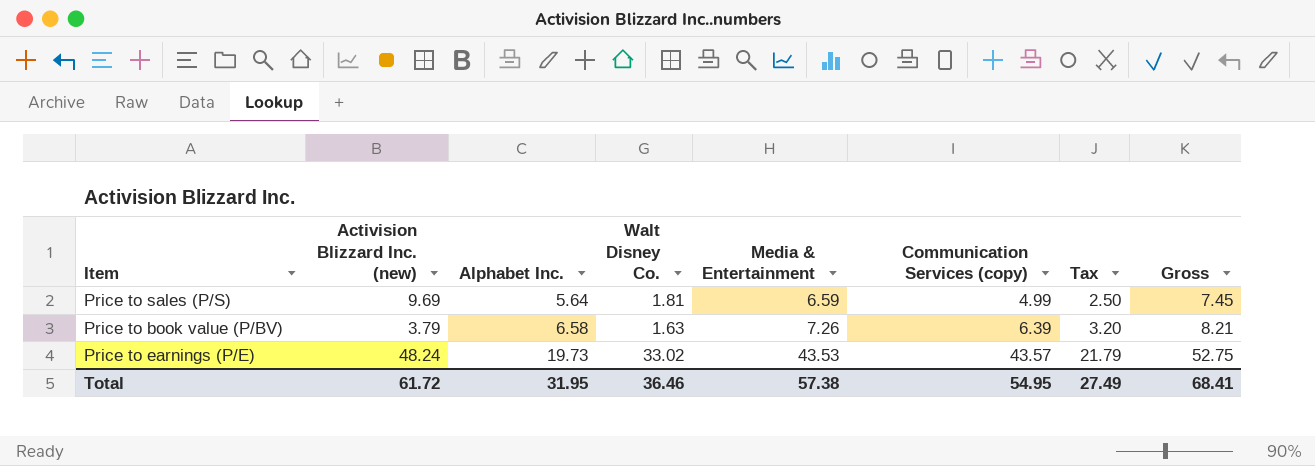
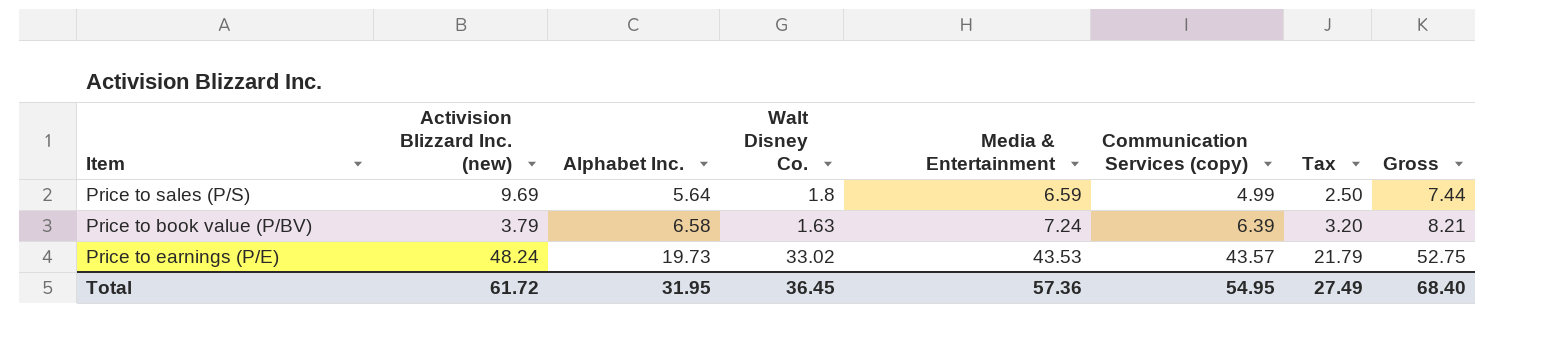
Price to sales (P/S) | Walt Disney Co.: 1.81 -> 1.8
Price to sales (P/S) | Gross: 7.45 -> 7.44
Price to book value (P/BV) | Media & Entertainment: 7.26 -> 7.24
Total | Walt Disney Co.: 36.46 -> 36.45
Total | Media & Entertainment: 57.38 -> 57.36
Total | Gross: 68.41 -> 68.40

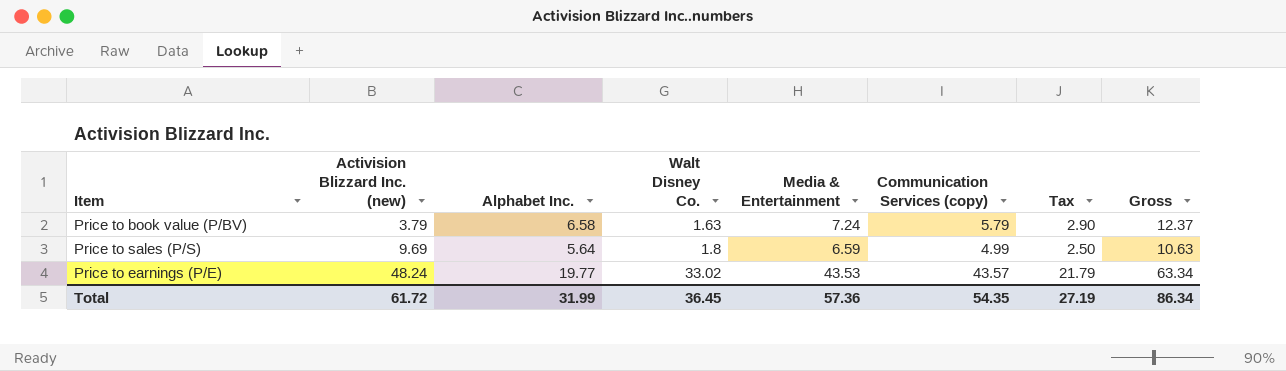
row order: Alphabet Inc. ascending -> Activision Blizzard Inc. (new) ascending
column Gross | formula: [Alphabet Inc.] + [Walt Disney Co.] -> [Alphabet Inc.] + [Communication Services (copy)]
Price to book value (P/BV) | Communication Services (copy): 6.39 -> 5.79
Price to book value (P/BV) | Tax: 3.20 -> 2.90
Price to earnings (P/E) | Alphabet Inc.: 19.73 -> 19.77
Total | Alphabet Inc.: 31.95 -> 31.99
Total | Communication Services (copy): 54.95 -> 54.35
Total | Tax: 27.49 -> 27.19
Total | Gross: 68.40 -> 86.34

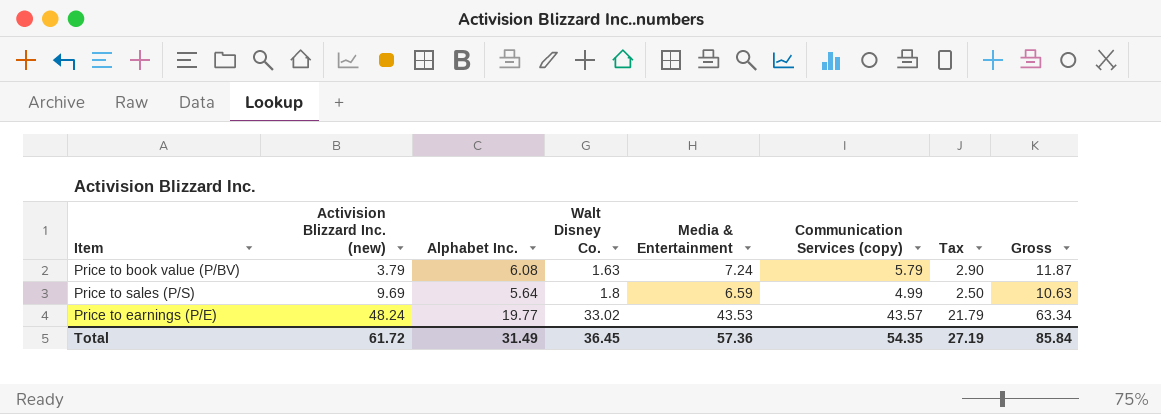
Price to book value (P/BV) | Alphabet Inc.: 6.58 -> 6.08
Price to book value (P/BV) | Gross: 12.37 -> 11.87
Total | Alphabet Inc.: 31.99 -> 31.49
Total | Gross: 86.34 -> 85.84

